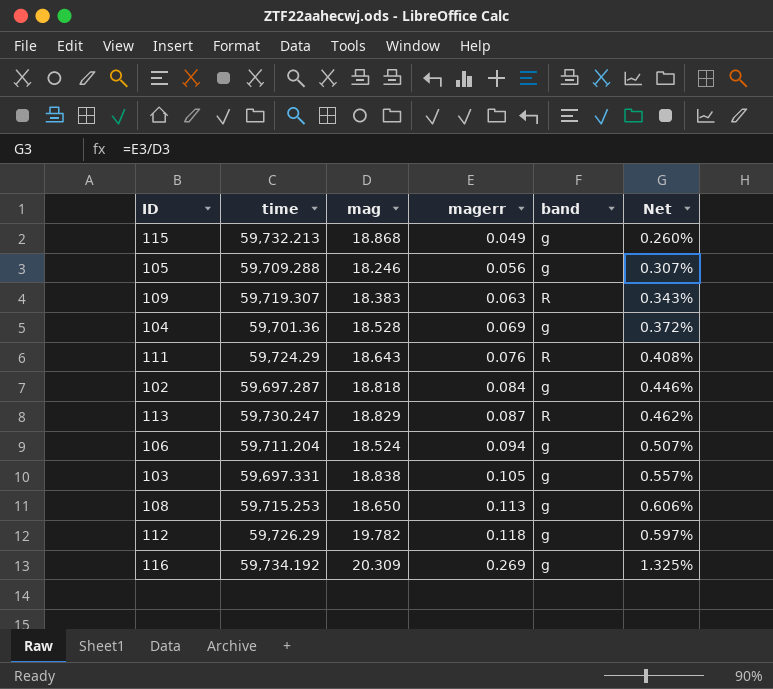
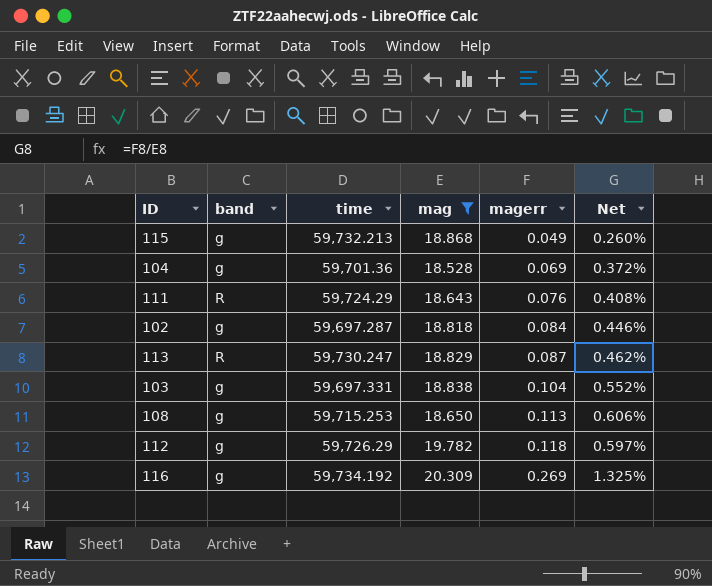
filter: none -> mag >= 18.528
column band | position: 5 -> 2
103 | magerr: 0.105 -> 0.104
103 | Net: 0.557% -> 0.552%

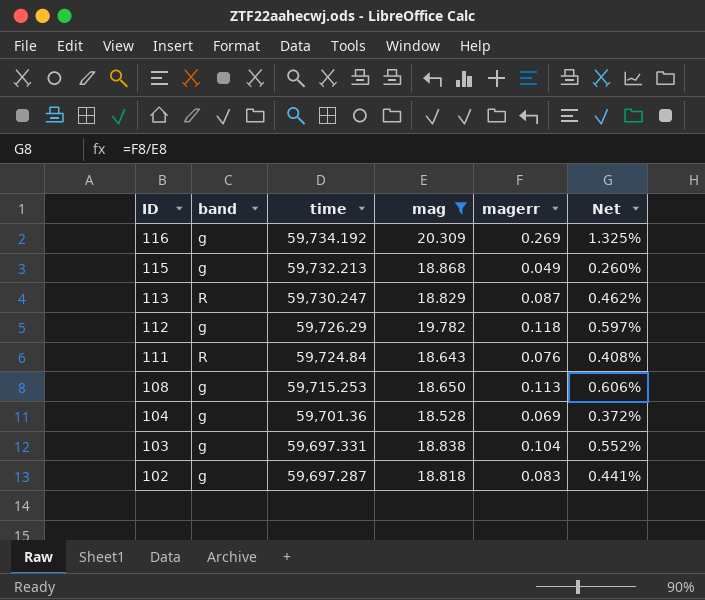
row order: magerr ascending -> ID descending
111 | time: 59,724.29 -> 59,724.84
102 | magerr: 0.084 -> 0.083
102 | Net: 0.446% -> 0.441%

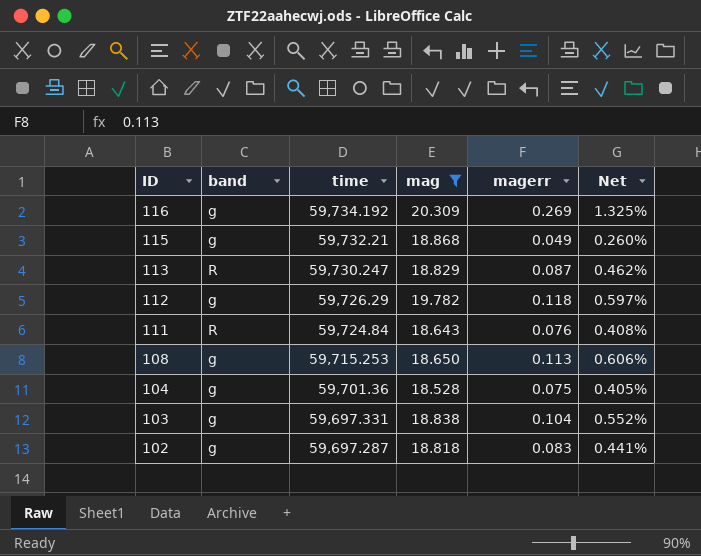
115 | time: 59,732.213 -> 59,732.21
104 | magerr: 0.069 -> 0.075
104 | Net: 0.372% -> 0.405%

